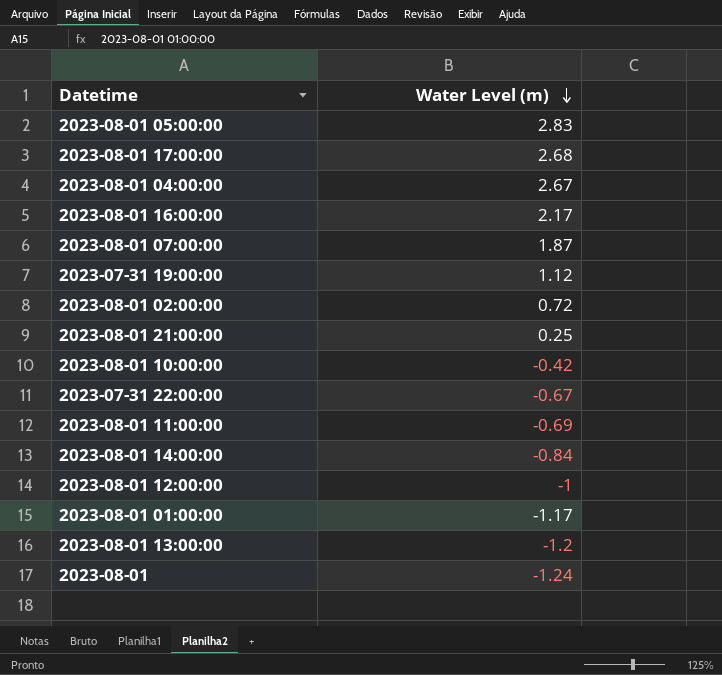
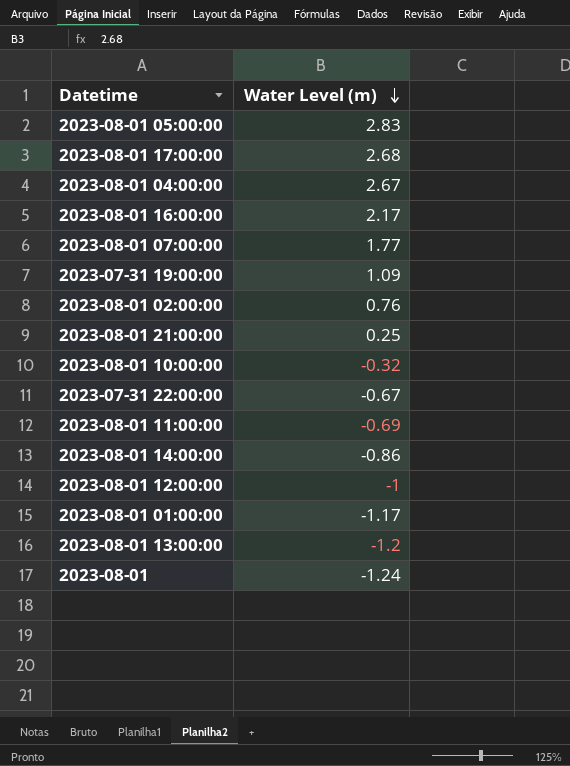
2023-08-01 07:00:00 | Water Level (m): 1.87 -> 1.77
2023-07-31 19:00:00 | Water Level (m): 1.12 -> 1.09
2023-08-01 02:00:00 | Water Level (m): 0.72 -> 0.76
2023-08-01 10:00:00 | Water Level (m): -0.42 -> -0.32
2023-08-01 14:00:00 | Water Level (m): -0.84 -> -0.86

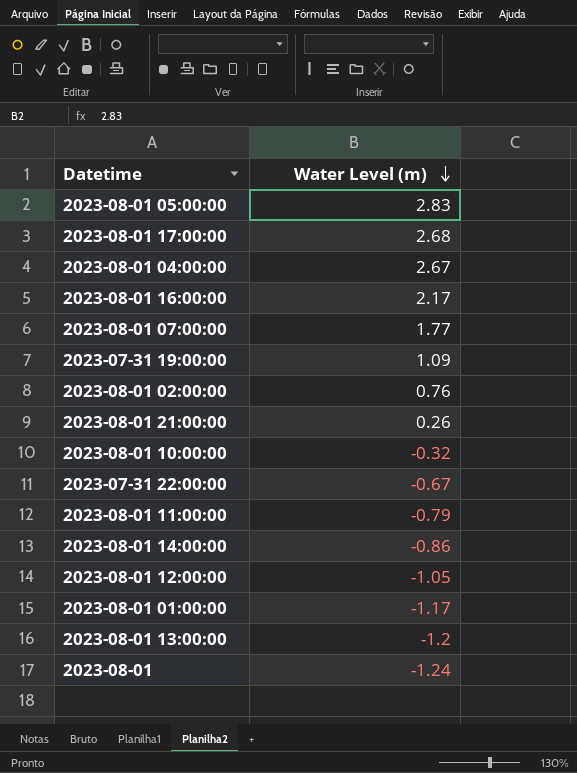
2023-08-01 21:00:00 | Water Level (m): 0.25 -> 0.26
2023-08-01 11:00:00 | Water Level (m): -0.69 -> -0.79
2023-08-01 12:00:00 | Water Level (m): -1 -> -1.05

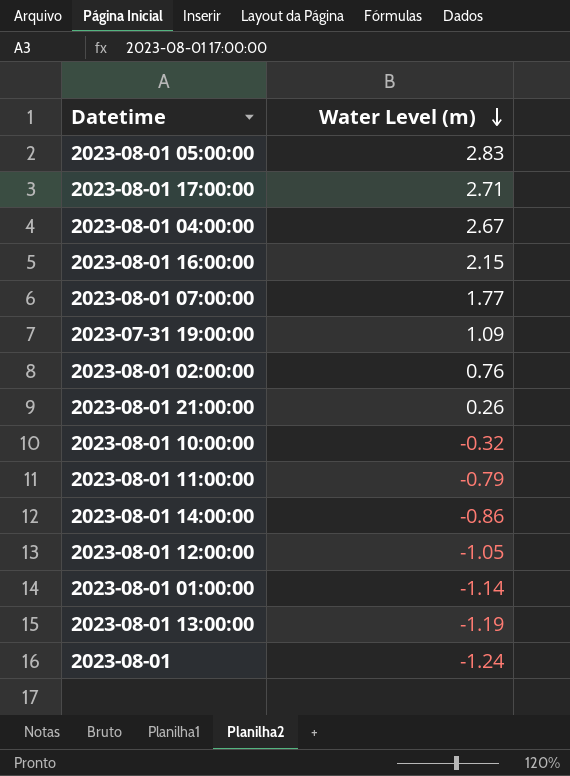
row 2023-07-31 22:00:00: -0.67 -> none
2023-08-01 17:00:00 | Water Level (m): 2.68 -> 2.71
2023-08-01 16:00:00 | Water Level (m): 2.17 -> 2.15
2023-08-01 01:00:00 | Water Level (m): -1.17 -> -1.14
2023-08-01 13:00:00 | Water Level (m): -1.2 -> -1.19

